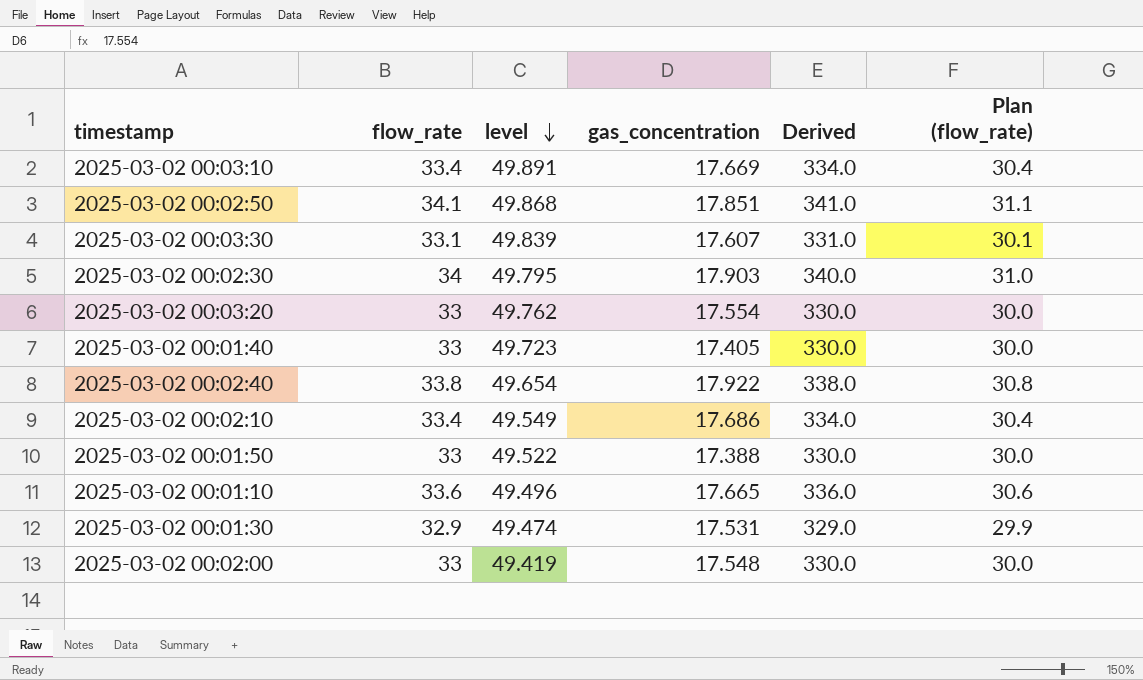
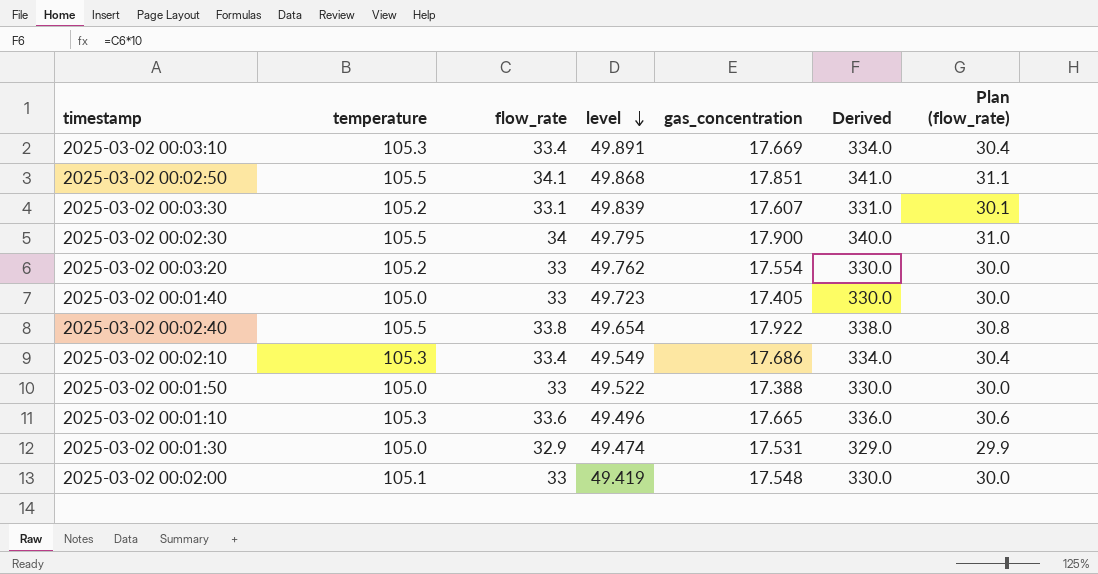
column temperature | position: none -> 2
2025-03-02 00:02:30 | gas_concentration: 17.903 -> 17.900

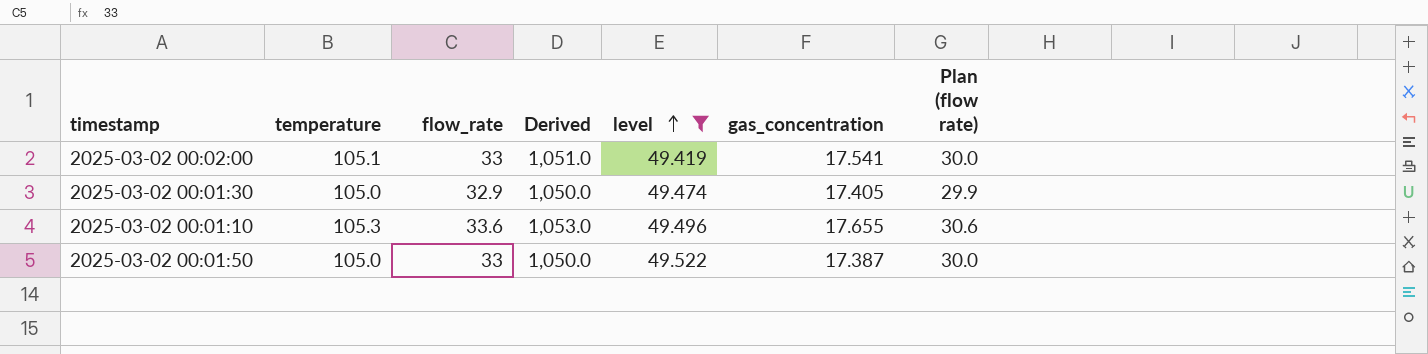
filter: none -> level <= 49.522
row order: level descending -> level ascending
column Derived | formula: [flow_rate] * 10 -> [temperature] * 10
column Derived | position: 6 -> 4
column name: Plan (flow_rate) -> Plan (flow rate)
2025-03-02 00:02:00 | gas_concentration: 17.548 -> 17.541
2025-03-02 00:01:30 | gas_concentration: 17.531 -> 17.405
2025-03-02 00:01:10 | gas_concentration: 17.665 -> 17.655
2025-03-02 00:01:50 | gas_concentration: 17.388 -> 17.387

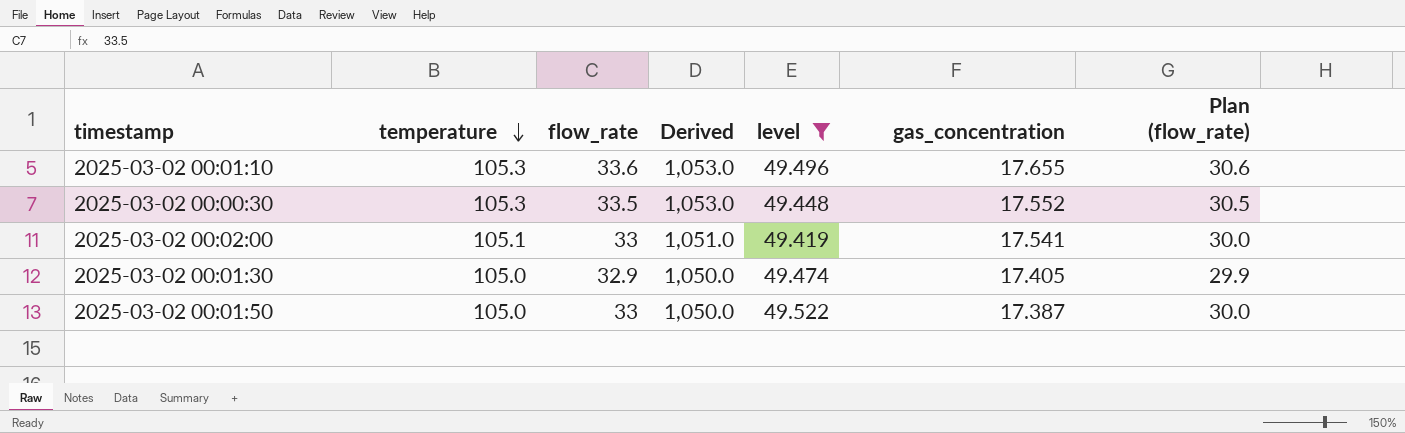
row order: level ascending -> temperature descending
column name: Plan (flow rate) -> Plan (flow_rate)
row 2025-03-02 00:00:30: none -> 105.3 | 33.5 | 1,053.0 | 49.448 | 17.552 | 30.5

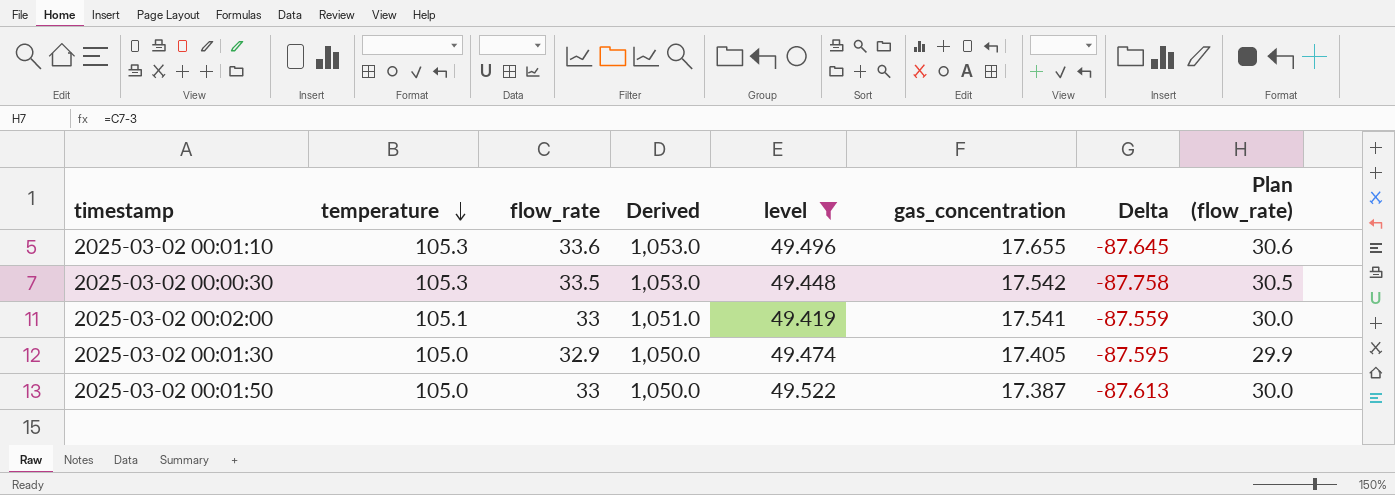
column Delta | formula: none -> [gas_concentration] - [temperature]
2025-03-02 00:00:30 | gas_concentration: 17.552 -> 17.542

